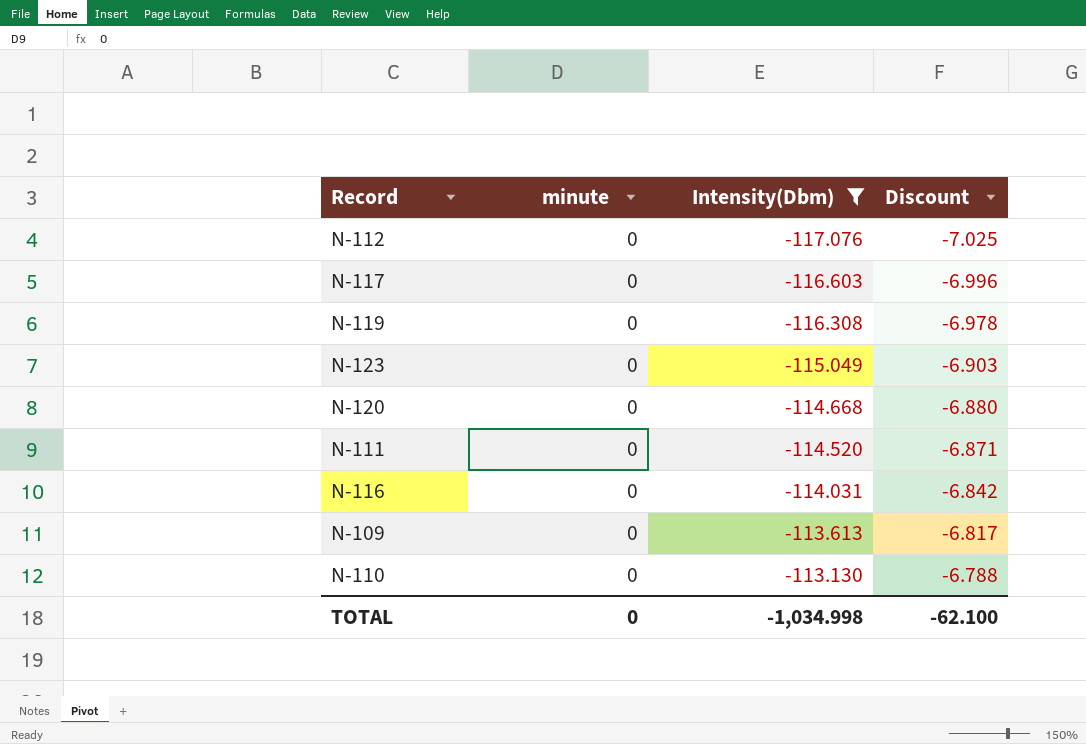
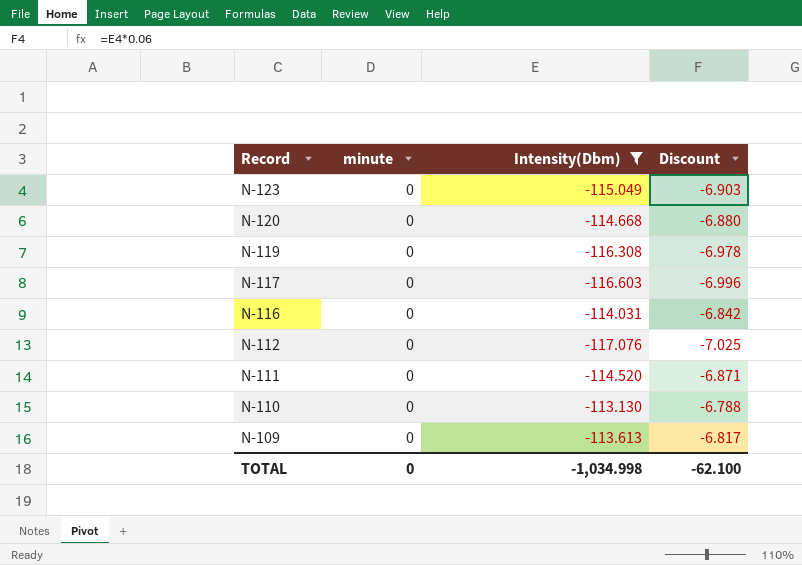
row order: Intensity(Dbm) ascending -> Record descending

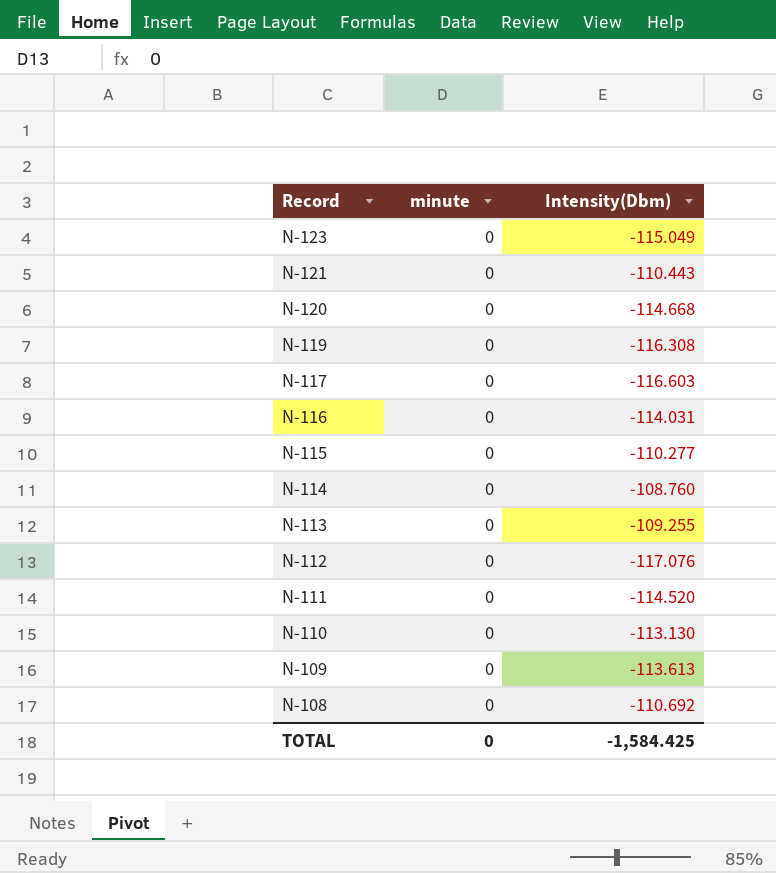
filter: Intensity(Dbm) <= -113.130 -> none
column Discount | formula: [Intensity(Dbm)] * 0.06 -> none
TOTAL | Intensity(Dbm): -1,034.998 -> -1,584.425

